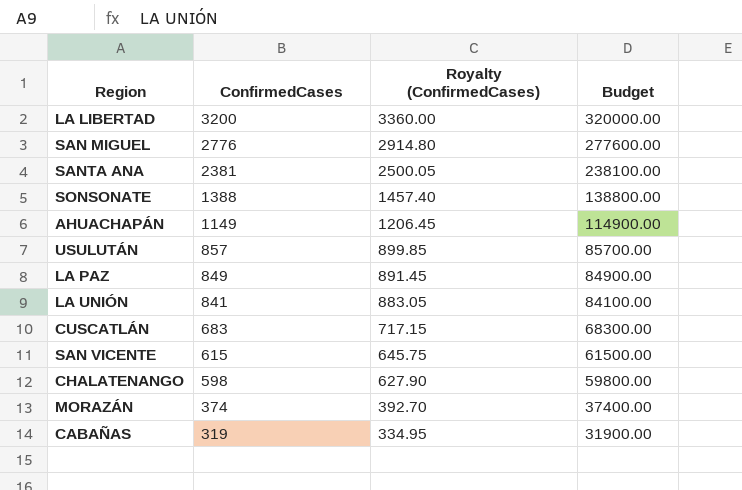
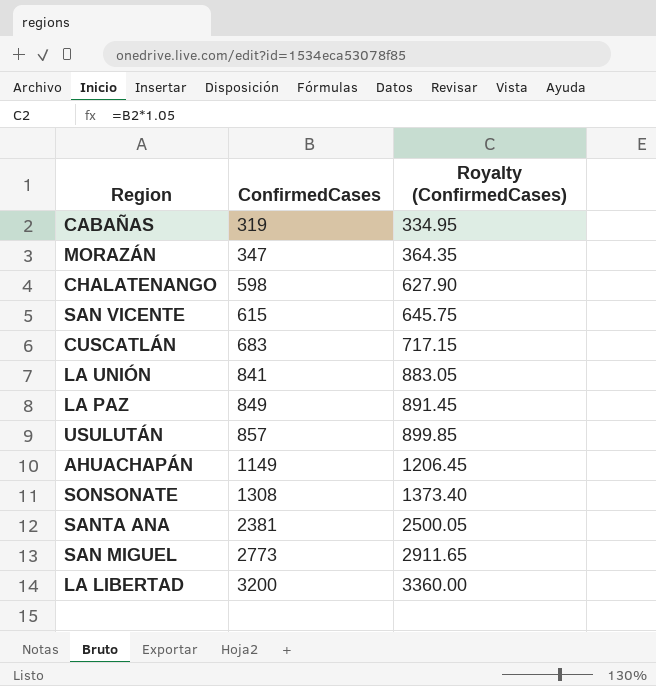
row order: ConfirmedCases descending -> ConfirmedCases ascending
column Budget | formula: [ConfirmedCases] * 100 -> none
MORAZÁN | ConfirmedCases: 374 -> 347
MORAZÁN | Royalty (ConfirmedCases): 392.70 -> 364.35
SONSONATE | ConfirmedCases: 1388 -> 1308
SONSONATE | Royalty (ConfirmedCases): 1457.40 -> 1373.40
SAN MIGUEL | ConfirmedCases: 2776 -> 2773
SAN MIGUEL | Royalty (ConfirmedCases): 2914.80 -> 2911.65

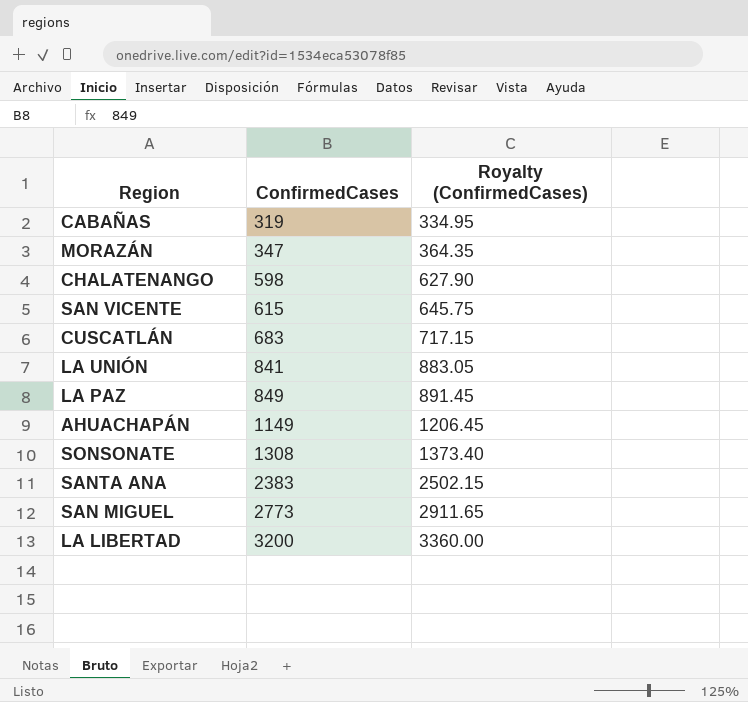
row USULUTÁN: 857 | 899.85 -> none
SANTA ANA | ConfirmedCases: 2381 -> 2383
SANTA ANA | Royalty (ConfirmedCases): 2500.05 -> 2502.15

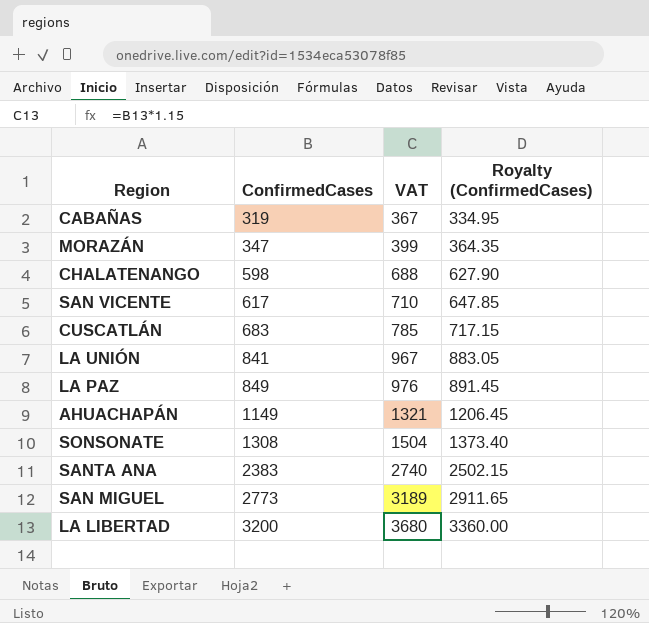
column VAT | formula: none -> [ConfirmedCases] * 1.15
SAN VICENTE | ConfirmedCases: 615 -> 617
SAN VICENTE | Royalty (ConfirmedCases): 645.75 -> 647.85

